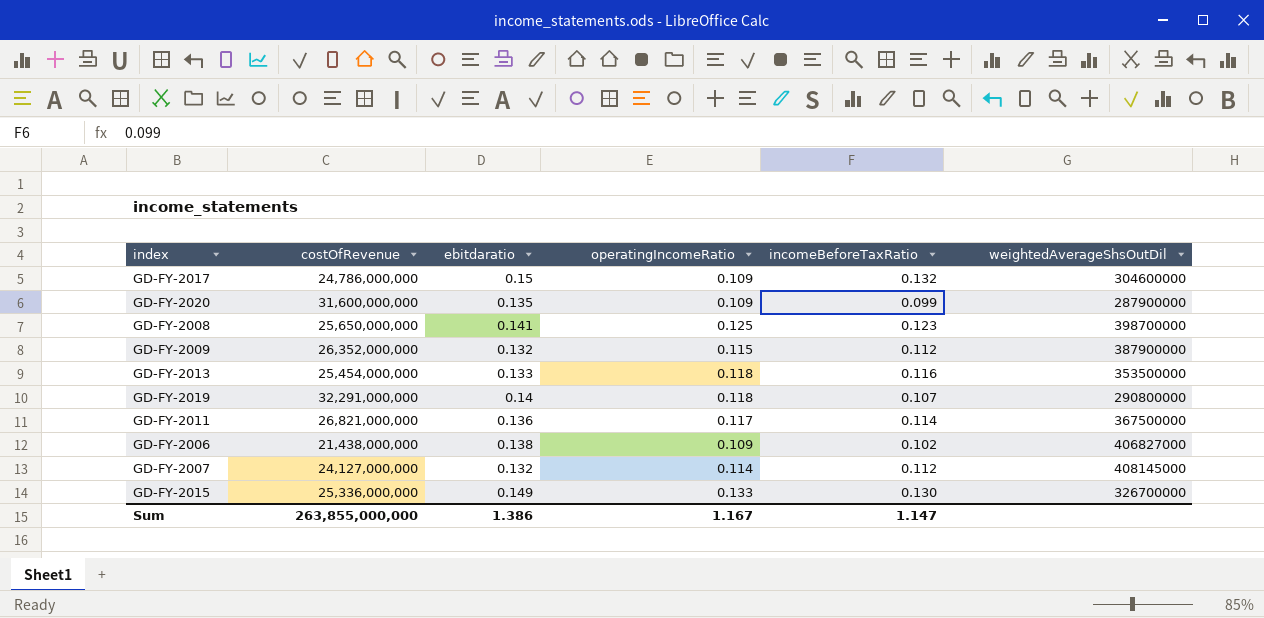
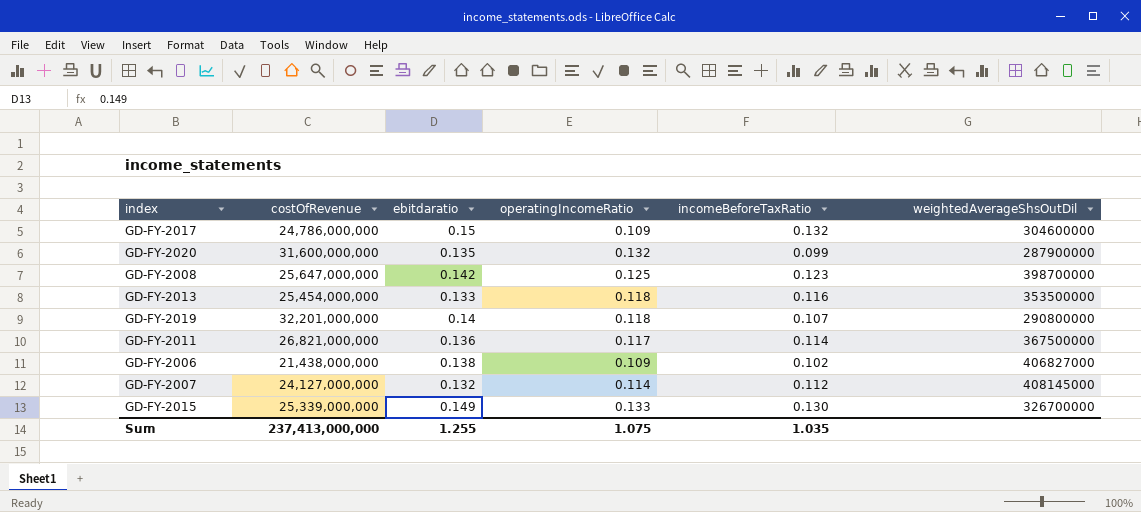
row GD-FY-2009: 26,352,000,000 | 0.132 | 0.115 | 0.112 | 387900000 -> none
GD-FY-2020 | operatingIncomeRatio: 0.109 -> 0.132
GD-FY-2008 | costOfRevenue: 25,650,000,000 -> 25,647,000,000
GD-FY-2008 | ebitdaratio: 0.141 -> 0.142
GD-FY-2019 | costOfRevenue: 32,291,000,000 -> 32,201,000,000
GD-FY-2015 | costOfRevenue: 25,336,000,000 -> 25,339,000,000
Sum | costOfRevenue: 263,855,000,000 -> 237,413,000,000
Sum | ebitdaratio: 1.386 -> 1.255
Sum | operatingIncomeRatio: 1.167 -> 1.075
Sum | incomeBeforeTaxRatio: 1.147 -> 1.035

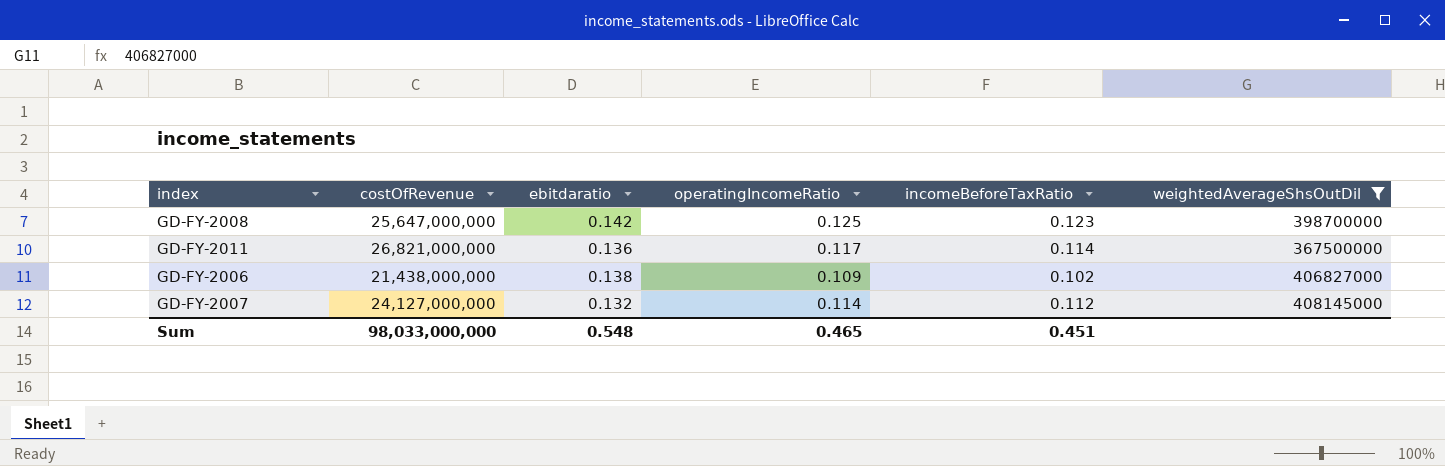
filter: none -> weightedAverageShsOutDil >= 367500000
Sum | costOfRevenue: 237,413,000,000 -> 98,033,000,000
Sum | ebitdaratio: 1.255 -> 0.548
Sum | operatingIncomeRatio: 1.075 -> 0.465
Sum | incomeBeforeTaxRatio: 1.035 -> 0.451

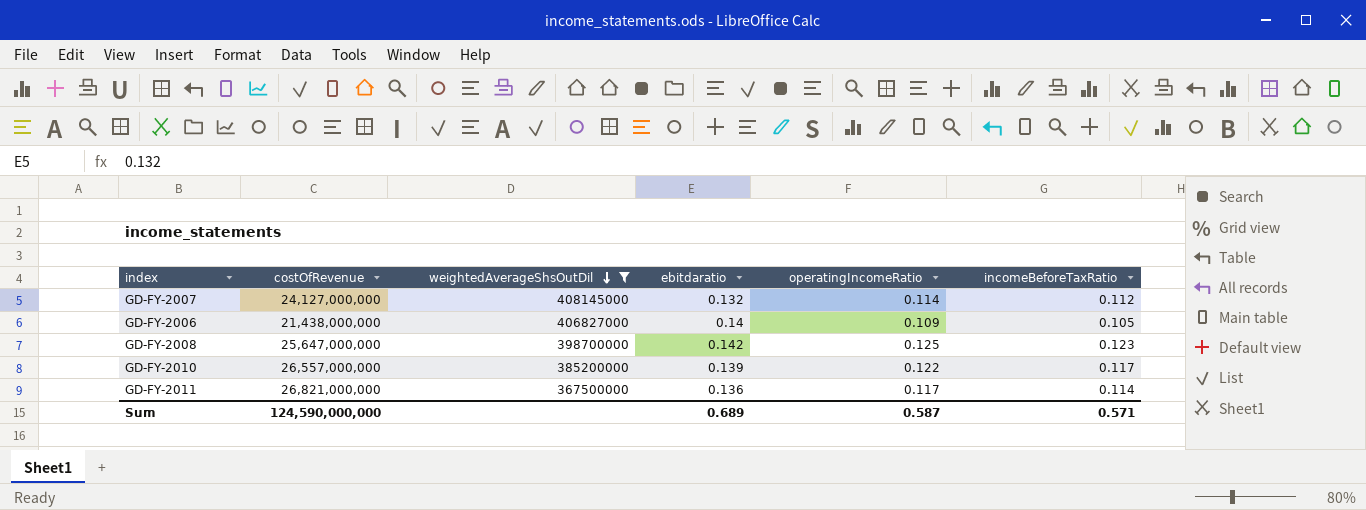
row order: none -> weightedAverageShsOutDil descending
column weightedAverageShsOutDil | position: 6 -> 3
GD-FY-2006 | ebitdaratio: 0.138 -> 0.14
GD-FY-2006 | incomeBeforeTaxRatio: 0.102 -> 0.105
row GD-FY-2010: none -> 26,557,000,000 | 385200000 | 0.139 | 0.122 | 0.117
Sum | costOfRevenue: 98,033,000,000 -> 124,590,000,000
Sum | ebitdaratio: 0.548 -> 0.689
Sum | operatingIncomeRatio: 0.465 -> 0.587
Sum | incomeBeforeTaxRatio: 0.451 -> 0.571

